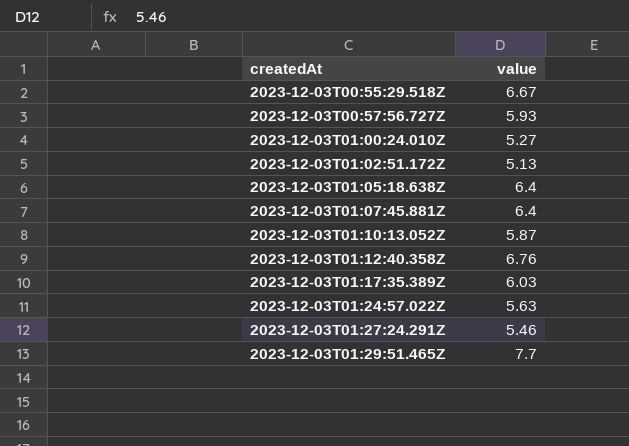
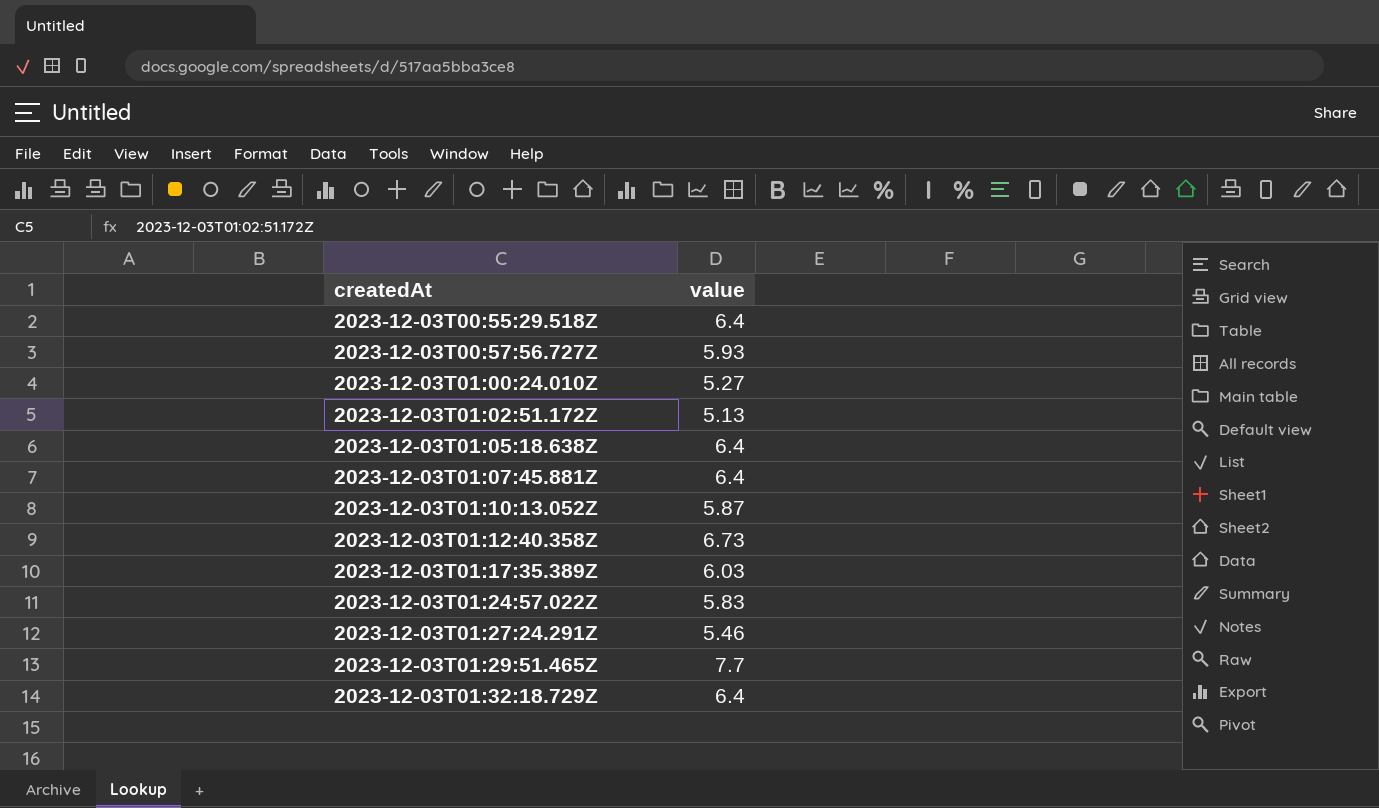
2023-12-03T00:55:29.518Z | value: 6.67 -> 6.4
2023-12-03T01:12:40.358Z | value: 6.76 -> 6.73
2023-12-03T01:24:57.022Z | value: 5.63 -> 5.83
row 2023-12-03T01:32:18.729Z: none -> 6.4

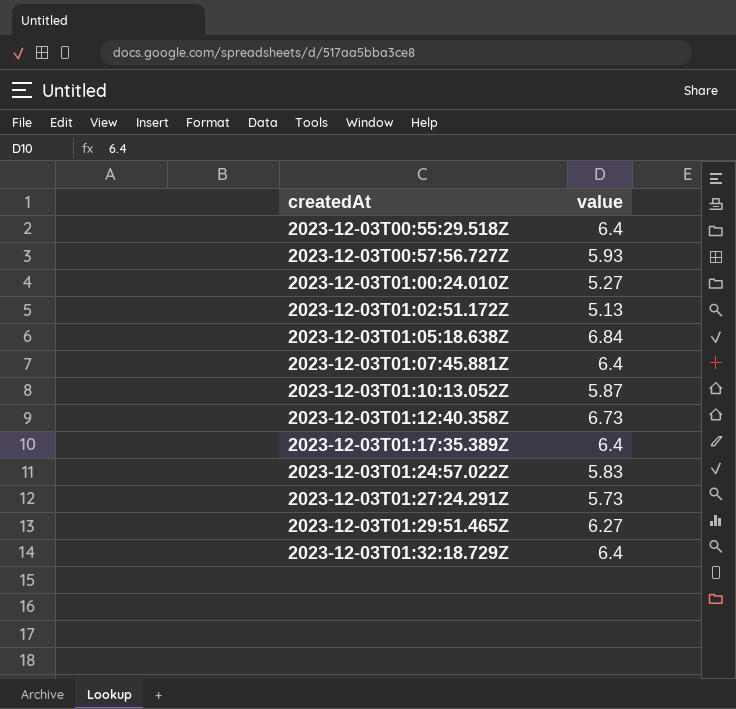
2023-12-03T01:05:18.638Z | value: 6.4 -> 6.84
2023-12-03T01:17:35.389Z | value: 6.03 -> 6.4
2023-12-03T01:27:24.291Z | value: 5.46 -> 5.73
2023-12-03T01:29:51.465Z | value: 7.7 -> 6.27

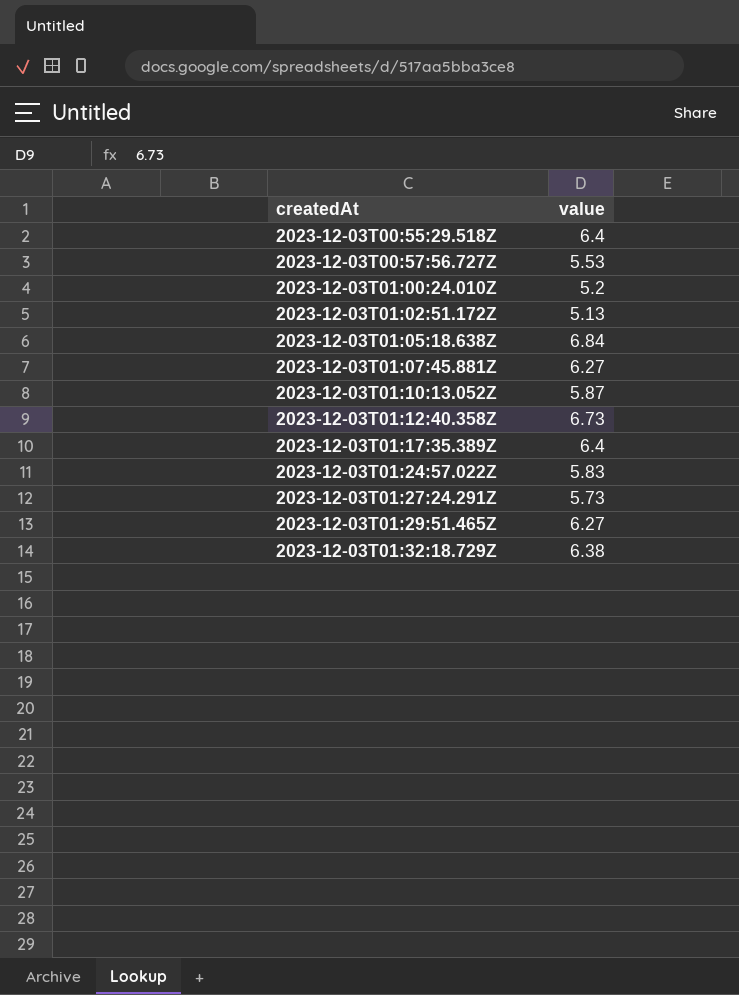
2023-12-03T00:57:56.727Z | value: 5.93 -> 5.53
2023-12-03T01:00:24.010Z | value: 5.27 -> 5.2
2023-12-03T01:07:45.881Z | value: 6.4 -> 6.27
2023-12-03T01:32:18.729Z | value: 6.4 -> 6.38

